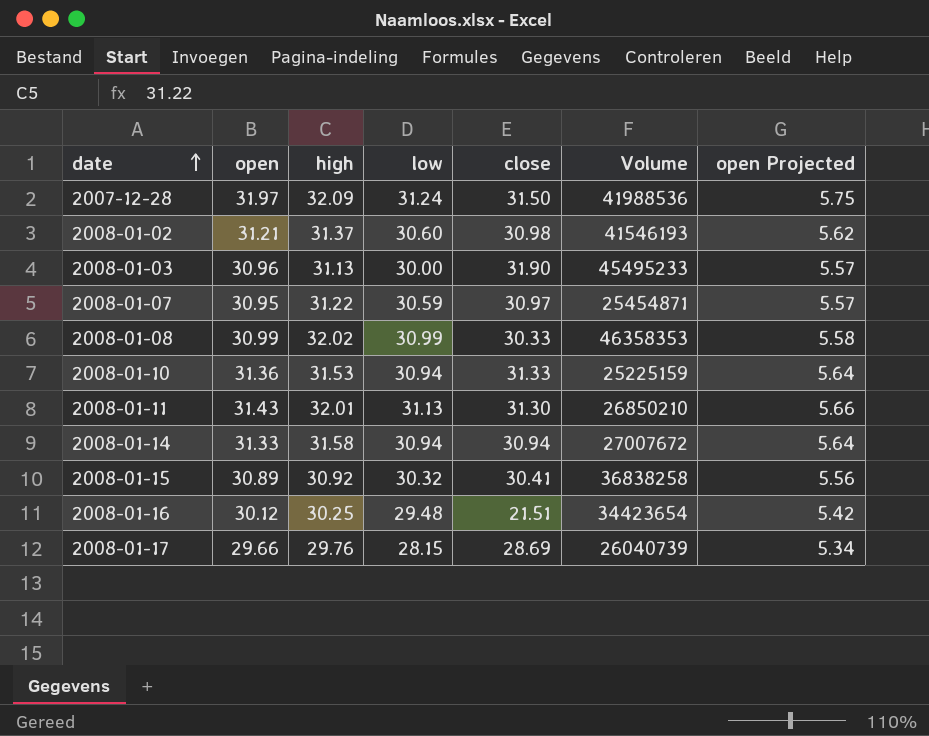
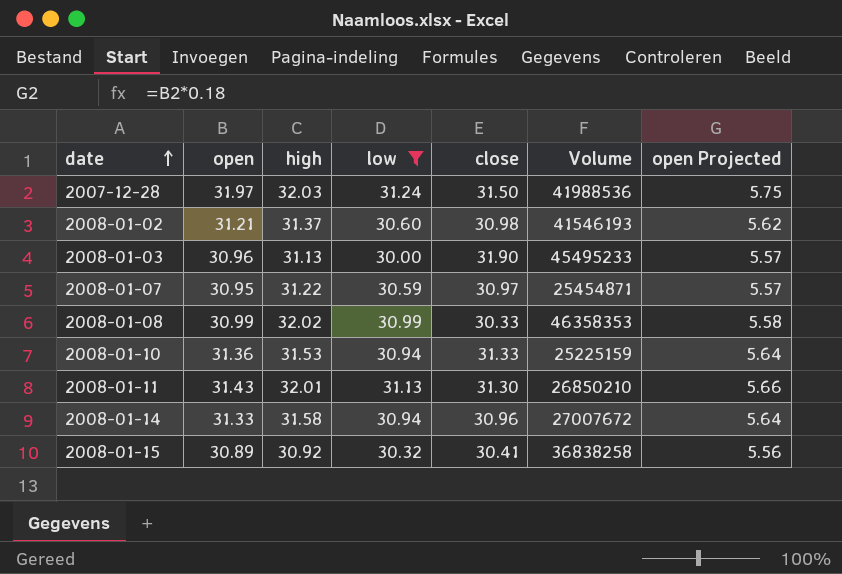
filter: none -> low >= 30.00
2007-12-28 | high: 32.09 -> 32.03
2008-01-14 | close: 30.94 -> 30.96

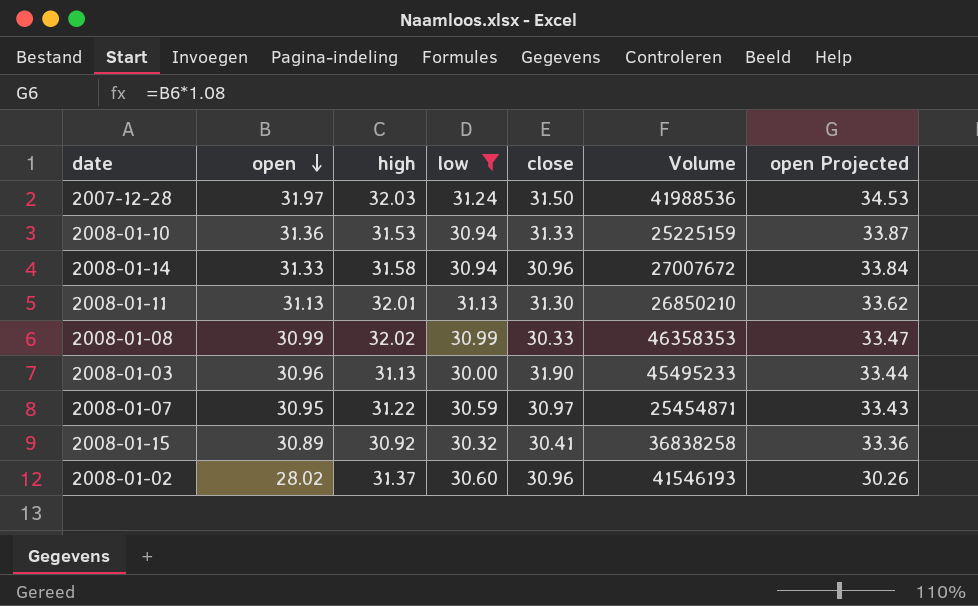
row order: date ascending -> open descending
column open Projected | formula: [open] * 0.18 -> [open] * 1.08
2008-01-11 | open: 31.43 -> 31.13
2008-01-02 | open: 31.21 -> 28.02
2008-01-02 | close: 30.98 -> 30.96

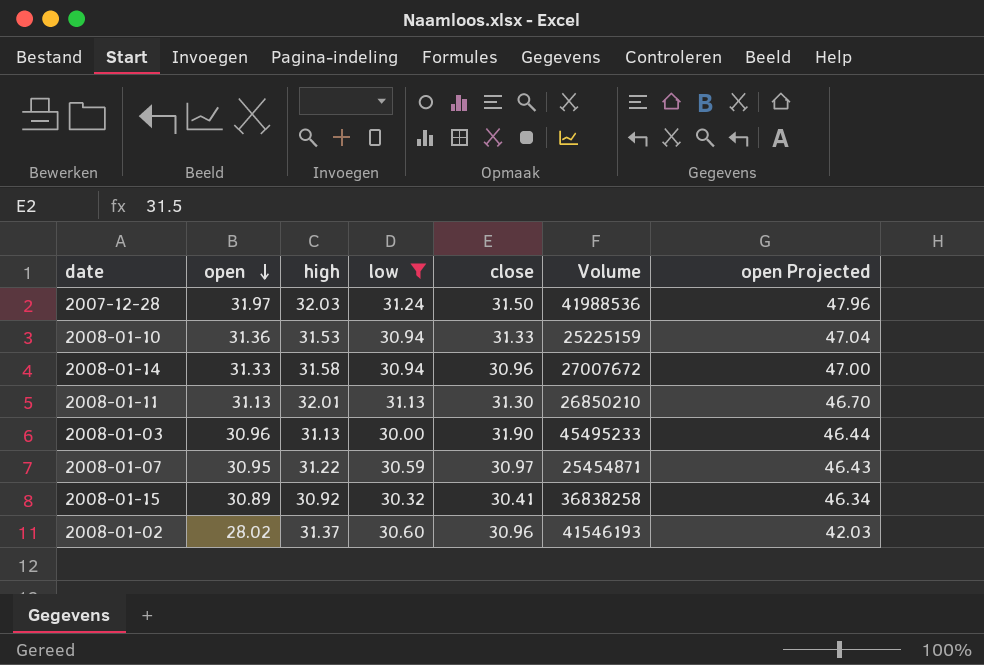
column open Projected | formula: [open] * 1.08 -> [open] * 1.5
row 2008-01-08: 30.99 | 32.02 | 30.99 | 30.33 | 46358353 | 33.47 -> none

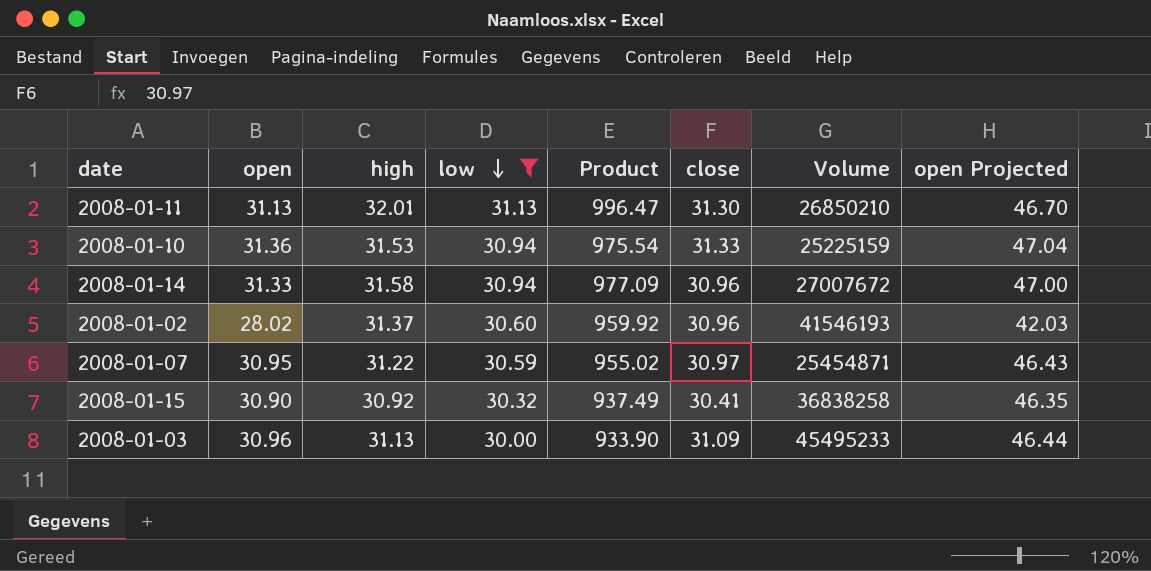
row order: open descending -> low descending
column Product | formula: none -> [high] * [low]
row 2007-12-28: 31.97 | 32.03 | 31.24 | 31.50 | 41988536 | 47.96 -> none
2008-01-15 | open: 30.89 -> 30.90
2008-01-15 | open Projected: 46.34 -> 46.35
2008-01-03 | close: 31.90 -> 31.09

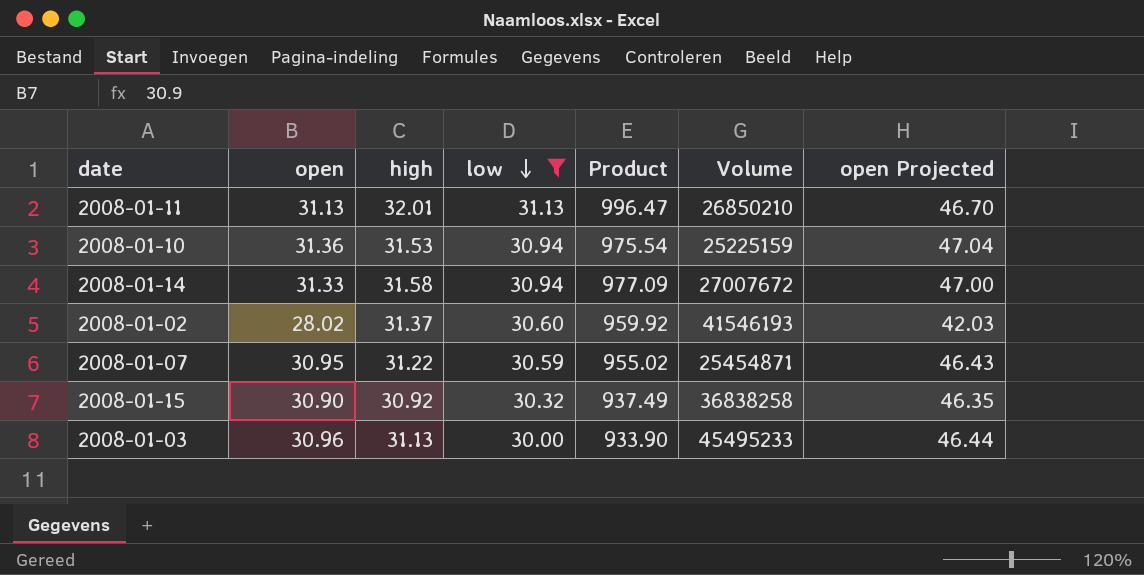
column close | position: 6 -> none

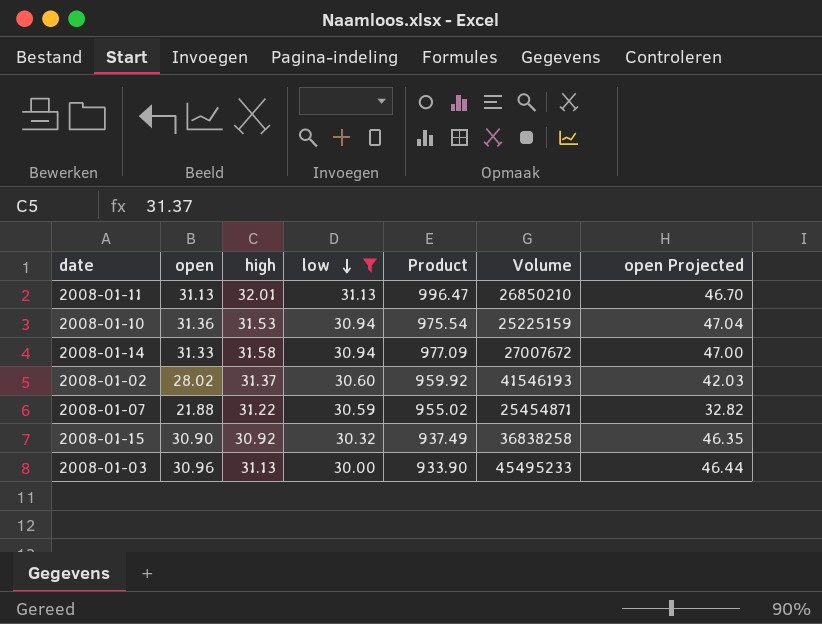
2008-01-07 | open: 30.95 -> 21.88
2008-01-07 | open Projected: 46.43 -> 32.82

